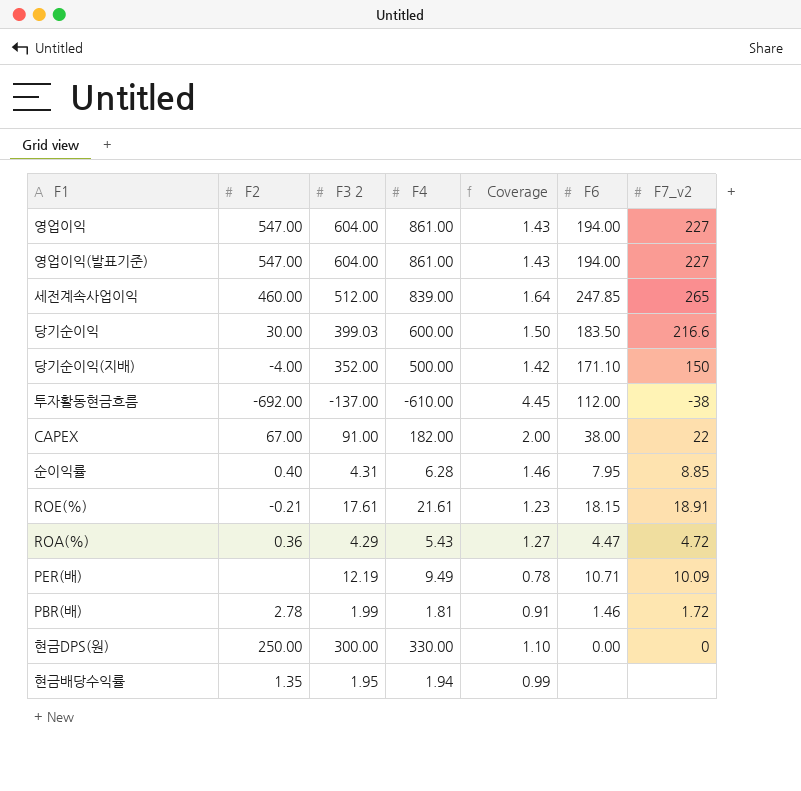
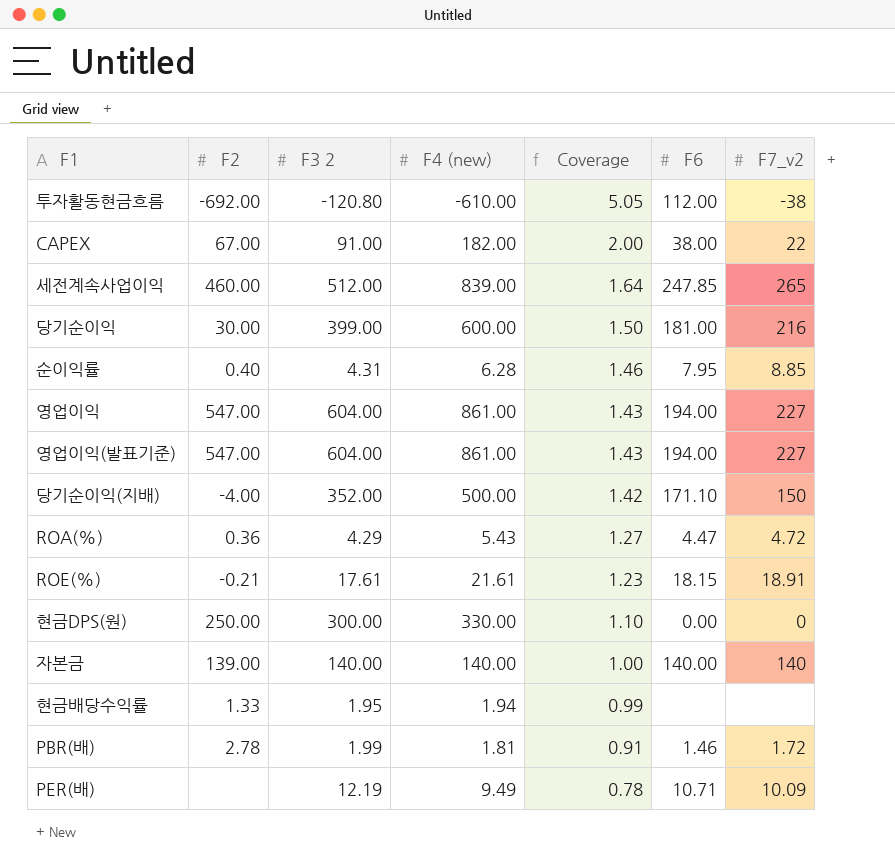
row order: none -> Coverage descending
column name: F4 -> F4 (new)
투자활동현금흐름 | F3 2: -137.00 -> -120.80
투자활동현금흐름 | Coverage: 4.45 -> 5.05
당기순이익 | F3 2: 399.03 -> 399.00
당기순이익 | F6: 183.50 -> 181.00
당기순이익 | F7_v2: 216.6 -> 216
row 자본금: none -> 139.00 | 140.00 | 140.00 | 1.00 | 140.00 | 140
현금배당수익률 | F2: 1.35 -> 1.33

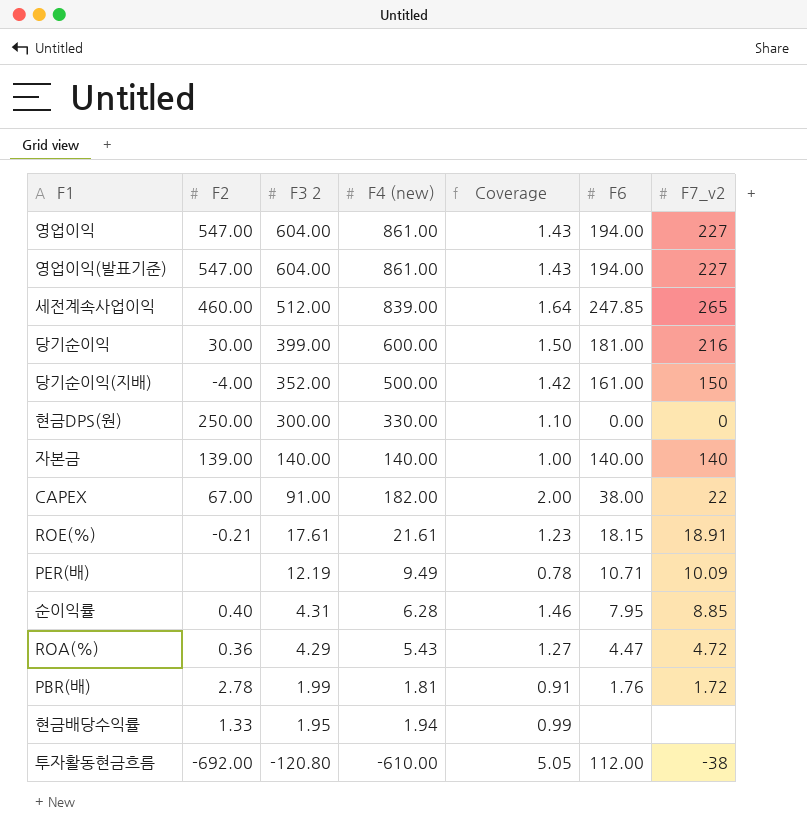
row order: Coverage descending -> F3 2 descending
당기순이익(지배) | F6: 171.10 -> 161.00
PBR(배) | F6: 1.46 -> 1.76

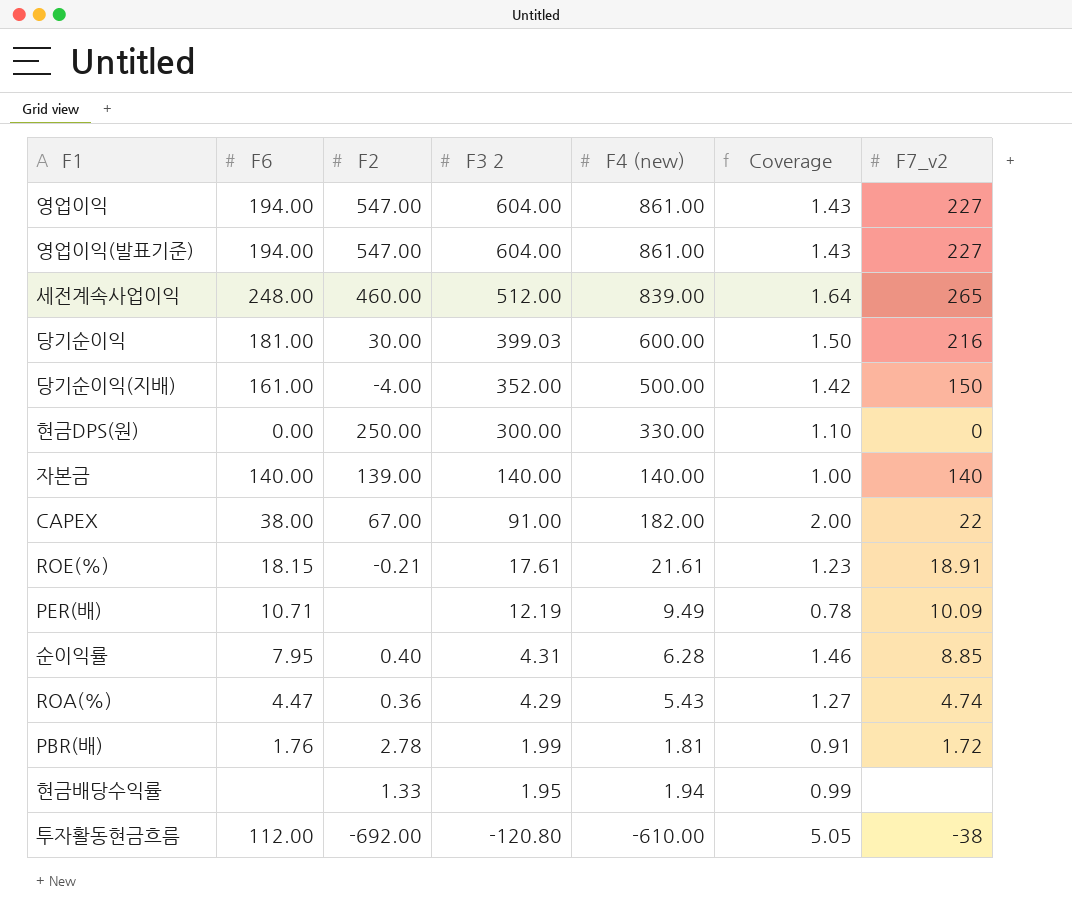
column F6 | position: 6 -> 2
세전계속사업이익 | F6: 247.85 -> 248.00
당기순이익 | F3 2: 399.00 -> 399.03
ROA(%) | F7_v2: 4.72 -> 4.74

